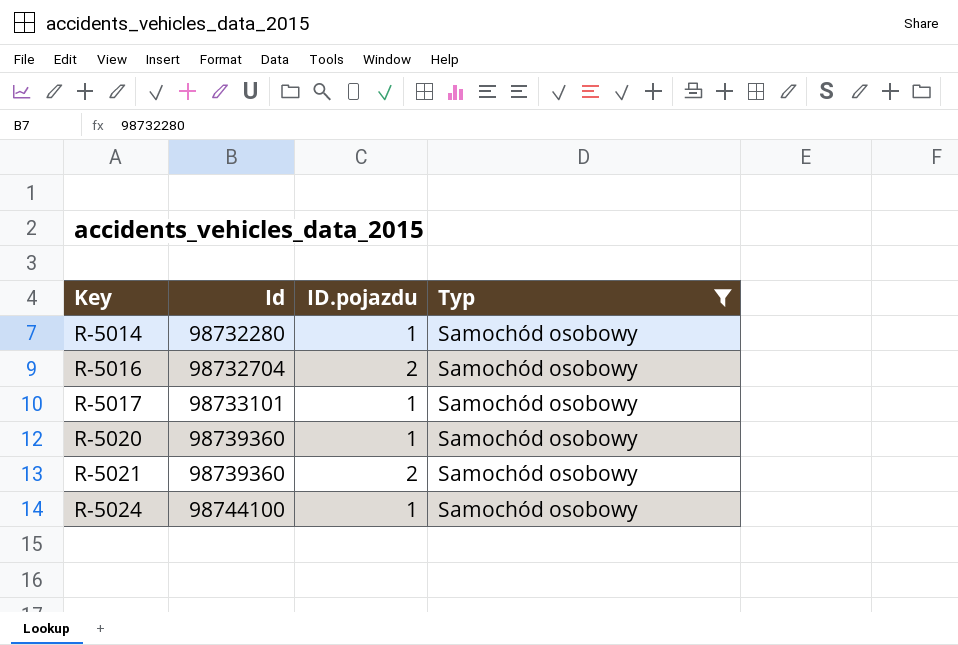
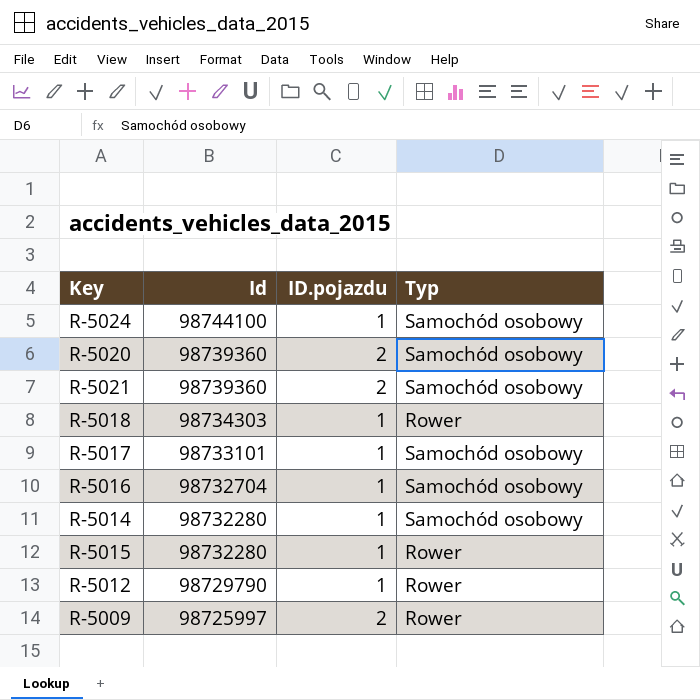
filter: Typ = Samochód osobowy -> none
row order: Key ascending -> Id descending
R-5020 | ID.pojazdu: 1 -> 2
R-5016 | ID.pojazdu: 2 -> 1

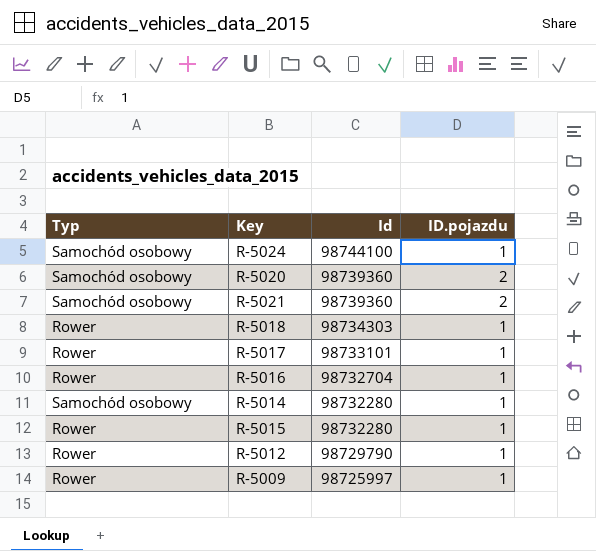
column Typ | position: 4 -> 1
R-5017 | Typ: Samochód osobowy -> Rower
R-5016 | Typ: Samochód osobowy -> Rower
R-5009 | ID.pojazdu: 2 -> 1

